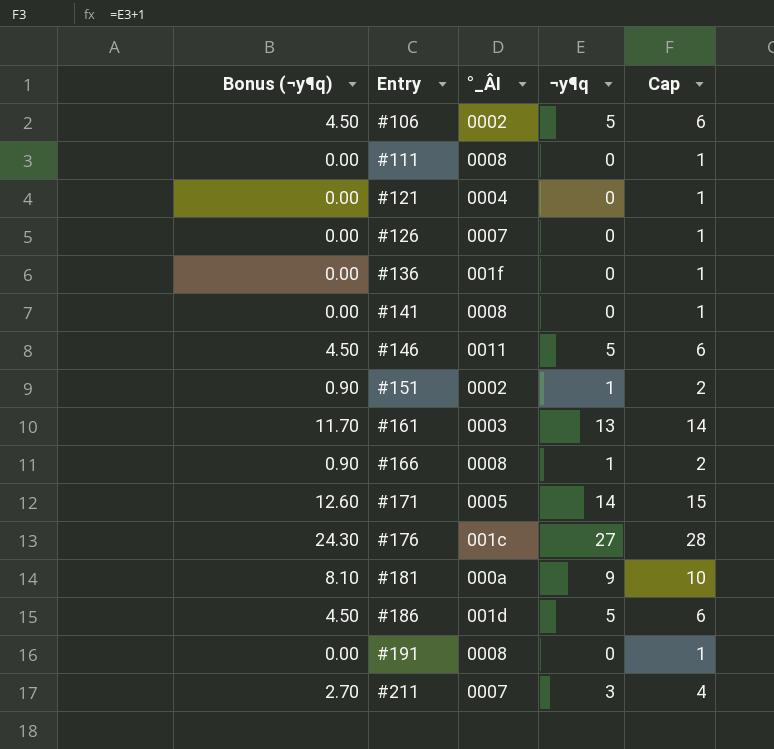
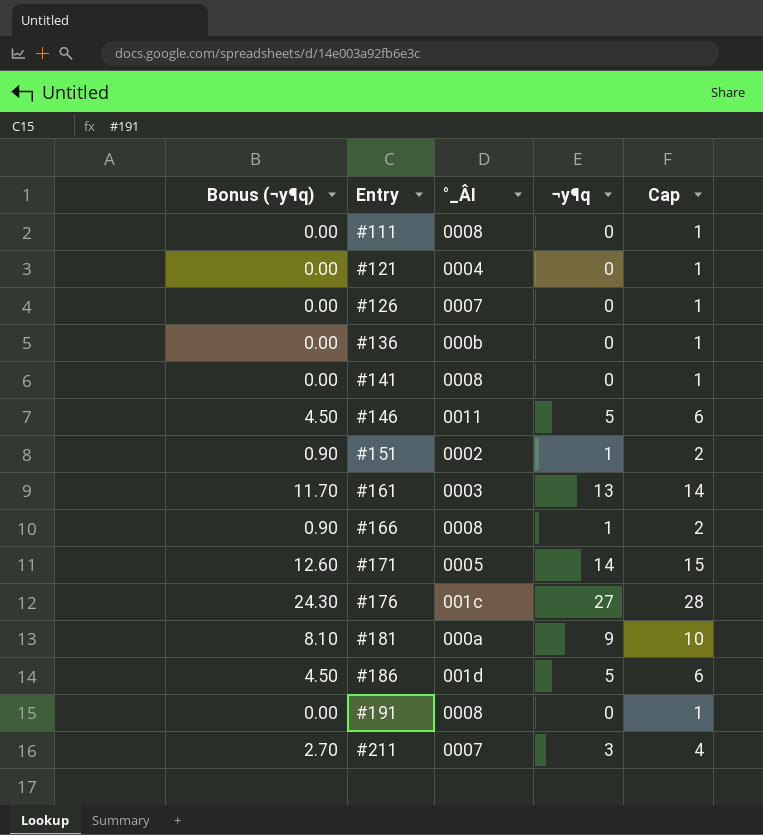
row #106: 4.50 | 0002 | 5 | 6 -> none
#136 | °_ÂI: 001f -> 000b

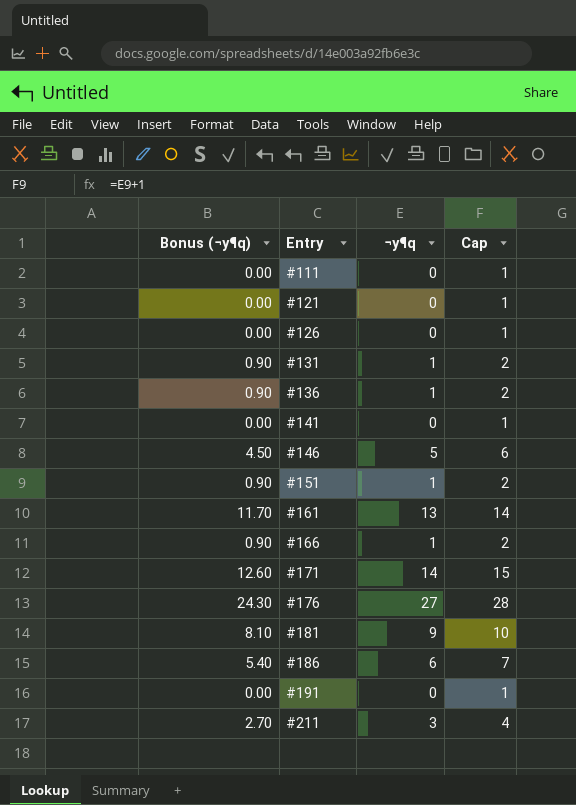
column °_ÂI | position: 3 -> none
row #131: none -> 0.90 | 1 | 2
#136 | Bonus (¬y¶q): 0.00 -> 0.90
#136 | ¬y¶q: 0 -> 1
#136 | Cap: 1 -> 2
#186 | Bonus (¬y¶q): 4.50 -> 5.40
#186 | ¬y¶q: 5 -> 6
#186 | Cap: 6 -> 7

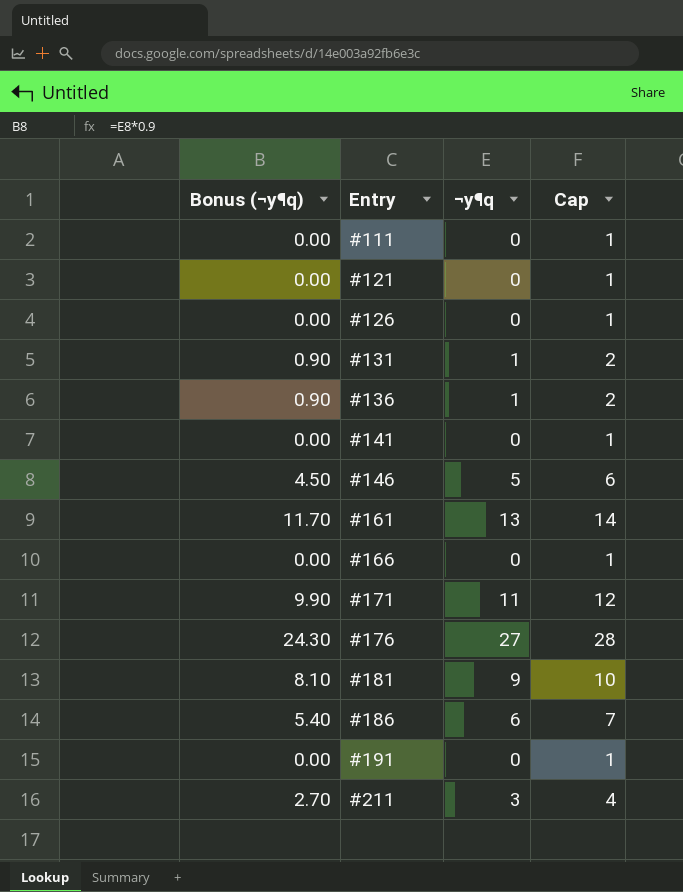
row #151: 0.90 | 1 | 2 -> none
#166 | Bonus (¬y¶q): 0.90 -> 0.00
#166 | ¬y¶q: 1 -> 0
#166 | Cap: 2 -> 1
#171 | Bonus (¬y¶q): 12.60 -> 9.90
#171 | ¬y¶q: 14 -> 11
#171 | Cap: 15 -> 12

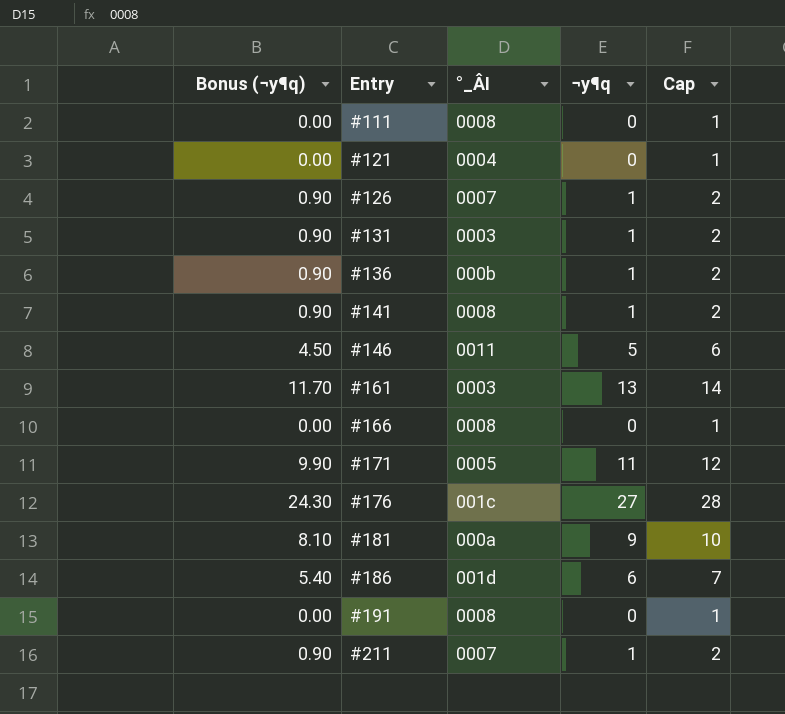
column °_ÂI | position: none -> 3
#126 | Bonus (¬y¶q): 0.00 -> 0.90
#126 | ¬y¶q: 0 -> 1
#126 | Cap: 1 -> 2
#141 | Bonus (¬y¶q): 0.00 -> 0.90
#141 | ¬y¶q: 0 -> 1
#141 | Cap: 1 -> 2
#211 | Bonus (¬y¶q): 2.70 -> 0.90
#211 | ¬y¶q: 3 -> 1
#211 | Cap: 4 -> 2

